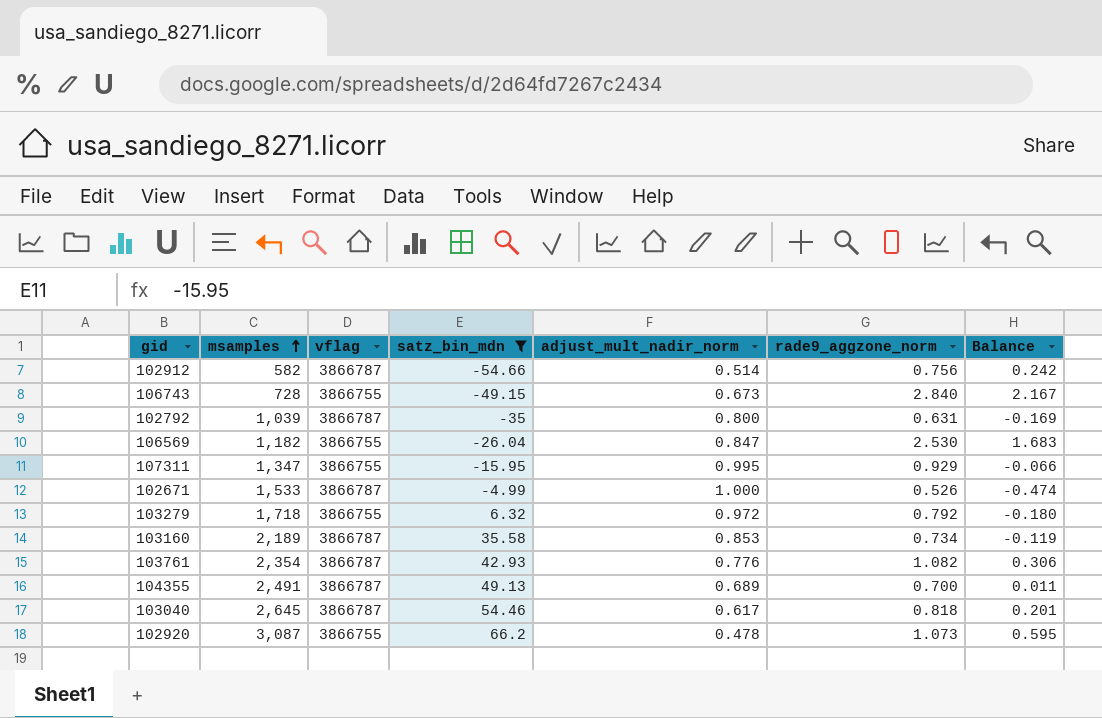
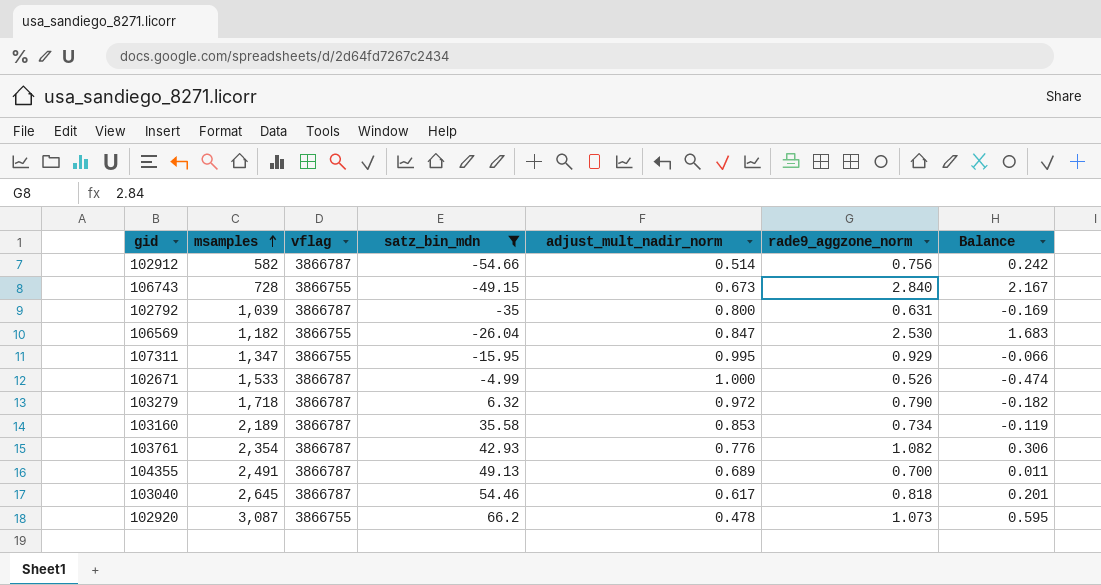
103279 | vflag: 3866755 -> 3866787
103279 | rade9_aggzone_norm: 0.792 -> 0.790
103279 | Balance: -0.180 -> -0.182

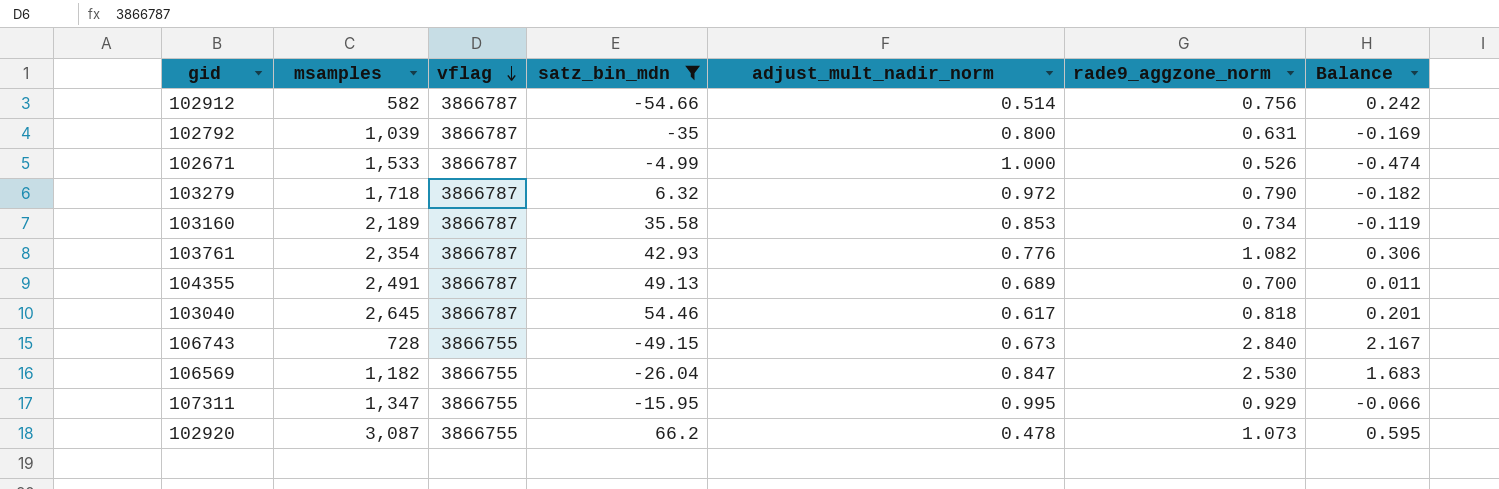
row order: msamples ascending -> vflag descending

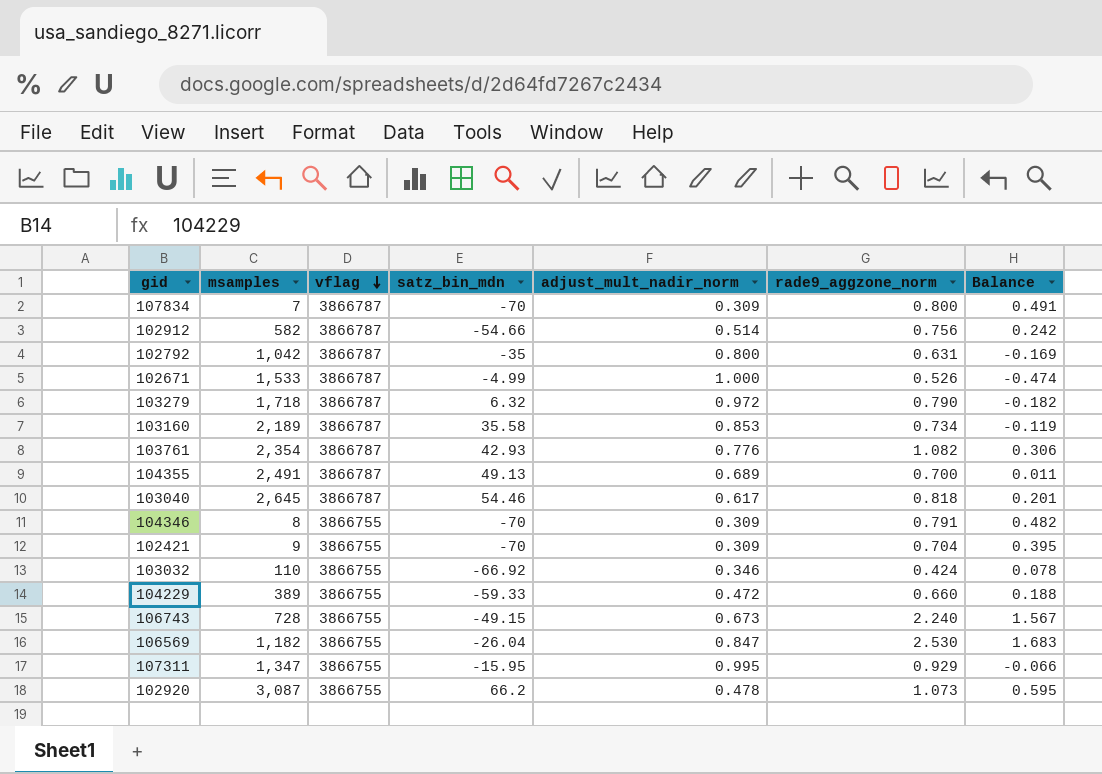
filter: satz_bin_mdn >= -54.66 -> none
102792 | msamples: 1,039 -> 1,042
106743 | rade9_aggzone_norm: 2.840 -> 2.240
106743 | Balance: 2.167 -> 1.567

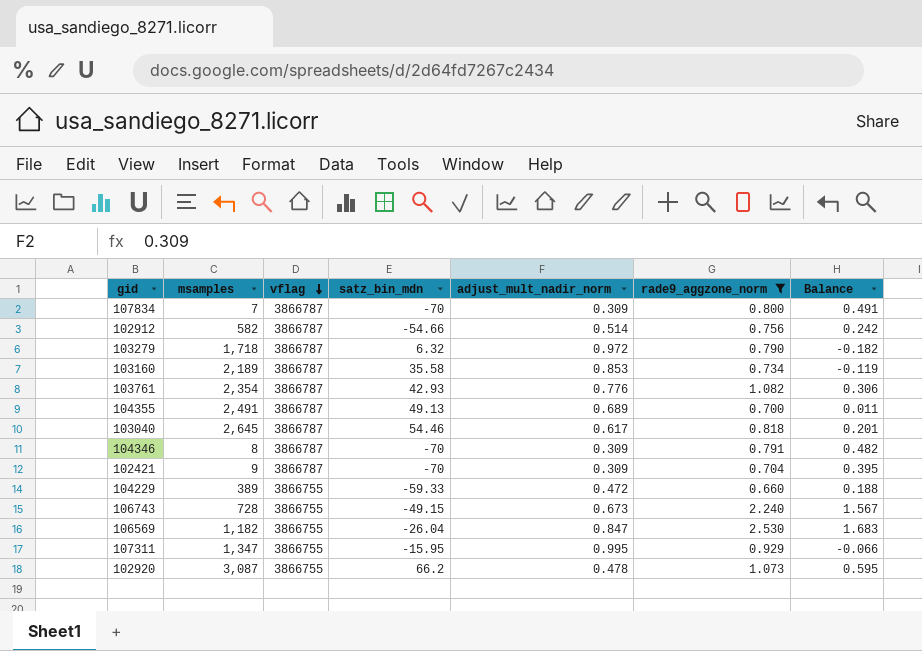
filter: none -> rade9_aggzone_norm >= 0.660
104346 | vflag: 3866755 -> 3866787
102421 | vflag: 3866755 -> 3866787

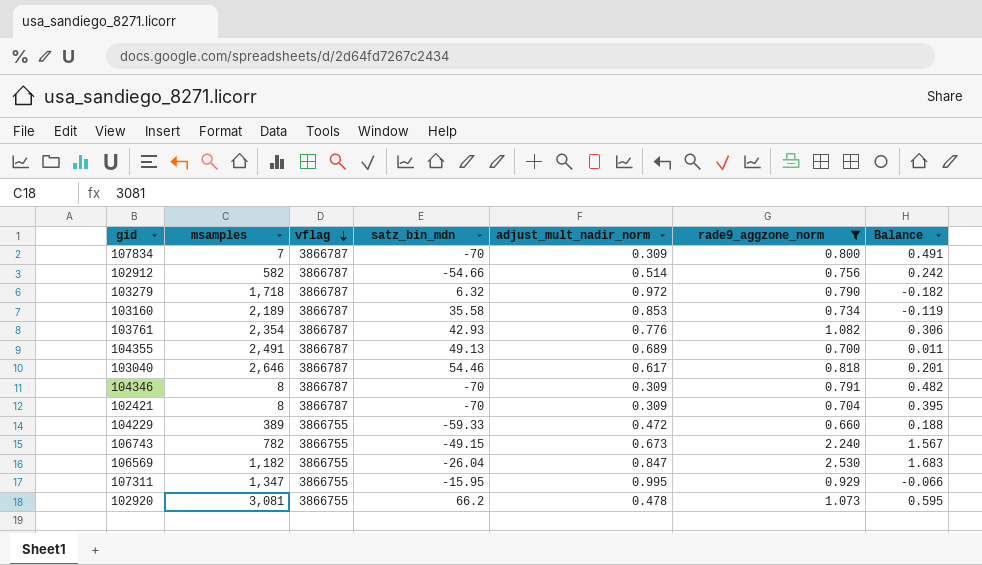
103040 | msamples: 2,645 -> 2,646
102421 | msamples: 9 -> 8
106743 | msamples: 728 -> 782
102920 | msamples: 3,087 -> 3,081

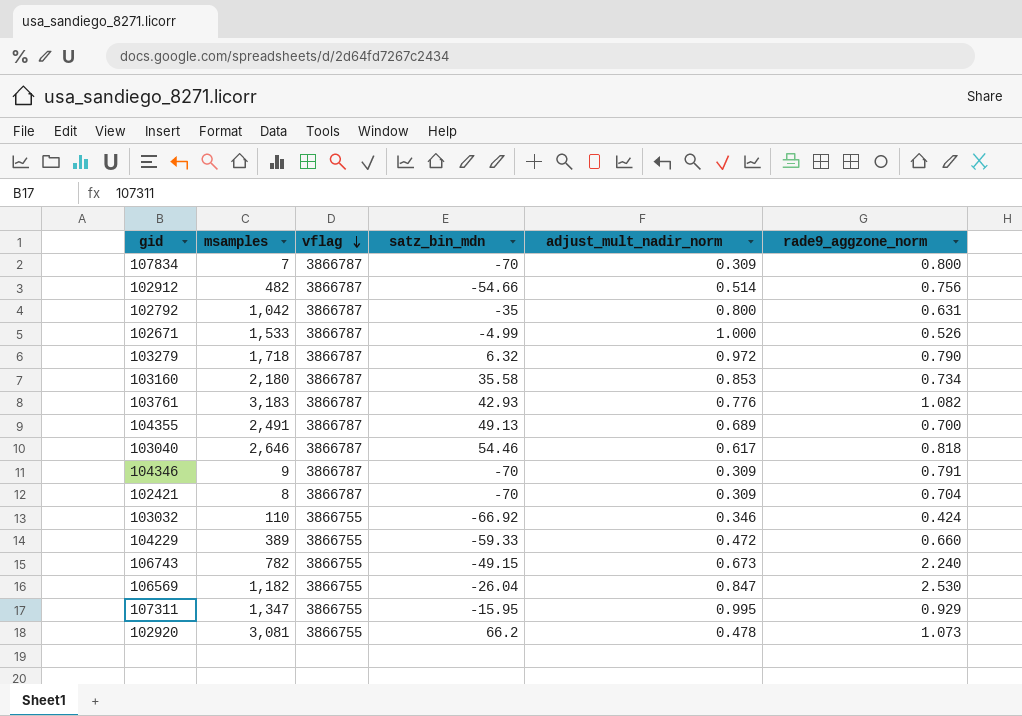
filter: rade9_aggzone_norm >= 0.660 -> none
column Balance | formula: [rade9_aggzone_norm] - [adjust_mult_nadir_norm] -> none
102912 | msamples: 582 -> 482
103160 | msamples: 2,189 -> 2,180
103761 | msamples: 2,354 -> 3,183
104346 | msamples: 8 -> 9

